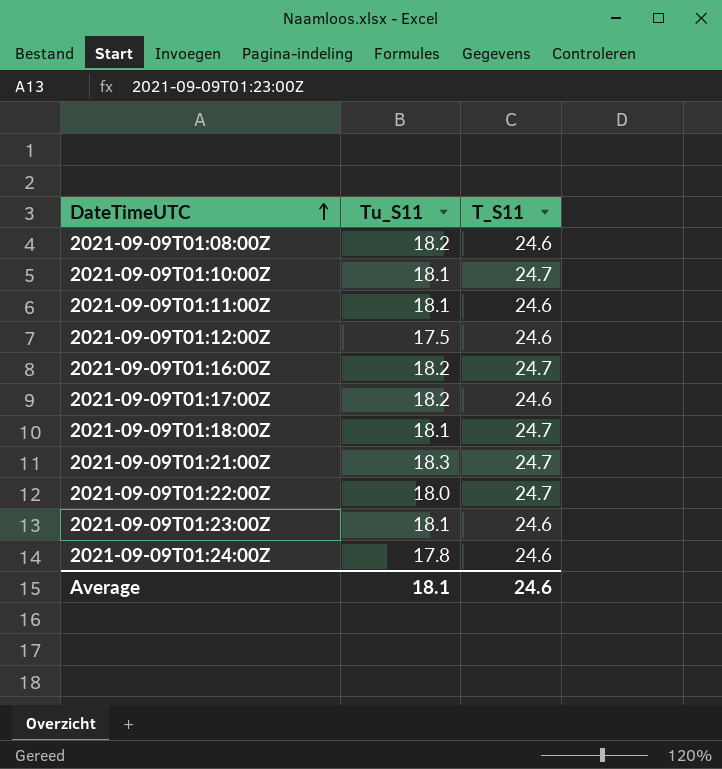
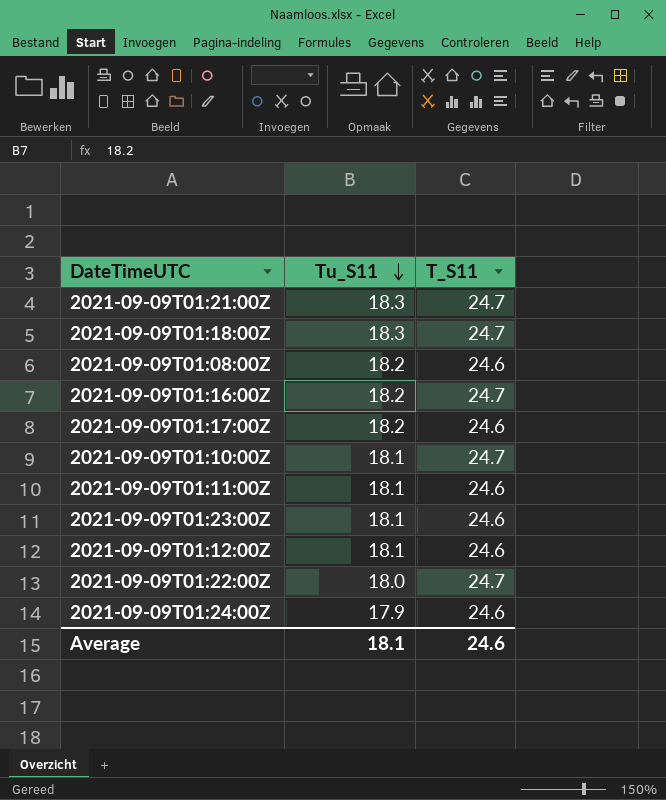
row order: DateTimeUTC ascending -> Tu_S11 descending
2021-09-09T01:18:00Z | Tu_S11: 18.1 -> 18.3
2021-09-09T01:12:00Z | Tu_S11: 17.5 -> 18.1
2021-09-09T01:24:00Z | Tu_S11: 17.8 -> 17.9

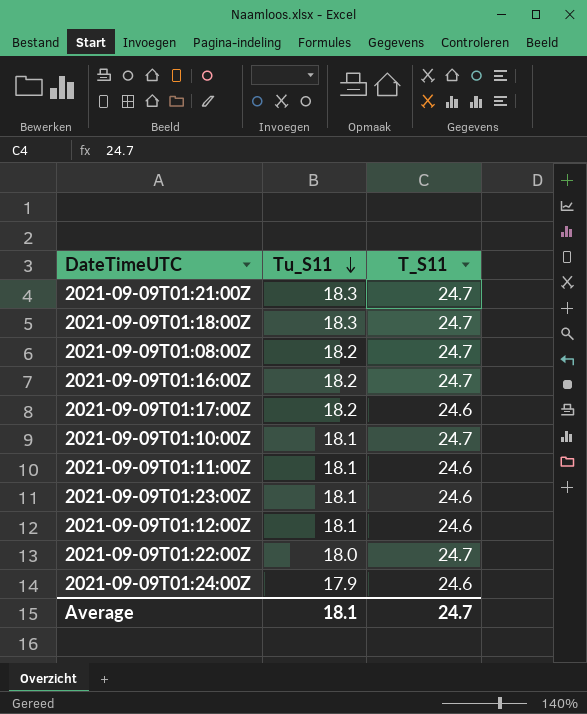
2021-09-09T01:08:00Z | T_S11: 24.6 -> 24.7
Average | T_S11: 24.6 -> 24.7

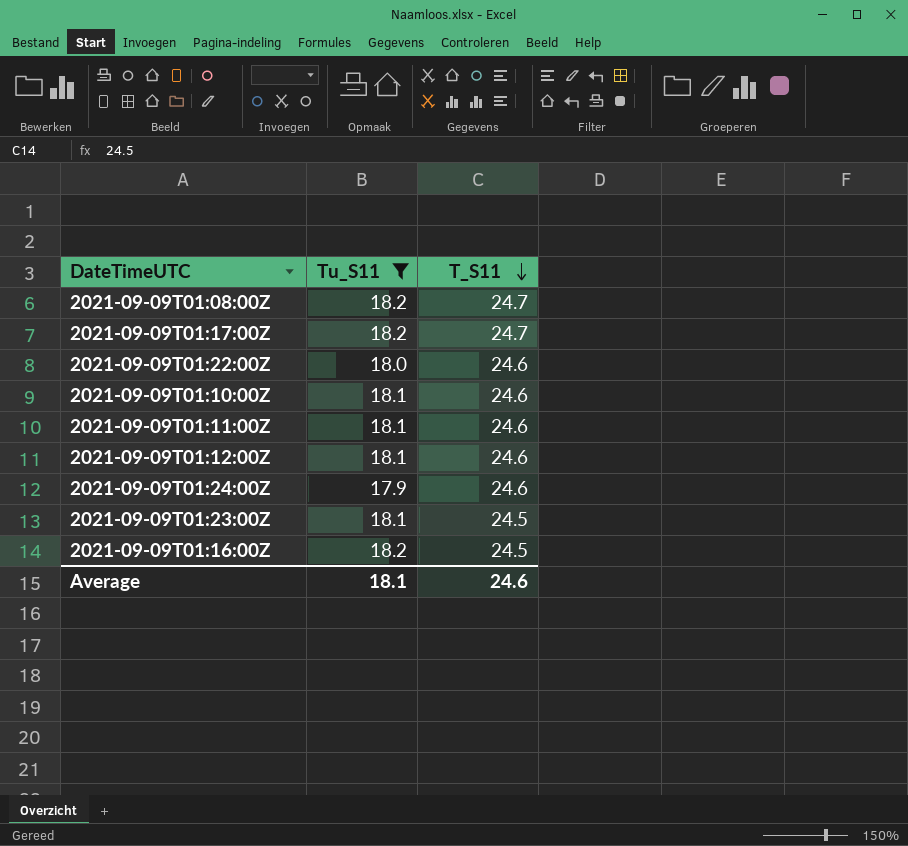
filter: none -> Tu_S11 != 18.3
row order: Tu_S11 descending -> T_S11 descending
2021-09-09T01:17:00Z | T_S11: 24.6 -> 24.7
2021-09-09T01:22:00Z | T_S11: 24.7 -> 24.6
2021-09-09T01:10:00Z | T_S11: 24.7 -> 24.6
2021-09-09T01:23:00Z | T_S11: 24.6 -> 24.5
2021-09-09T01:16:00Z | T_S11: 24.7 -> 24.5
Average | T_S11: 24.7 -> 24.6

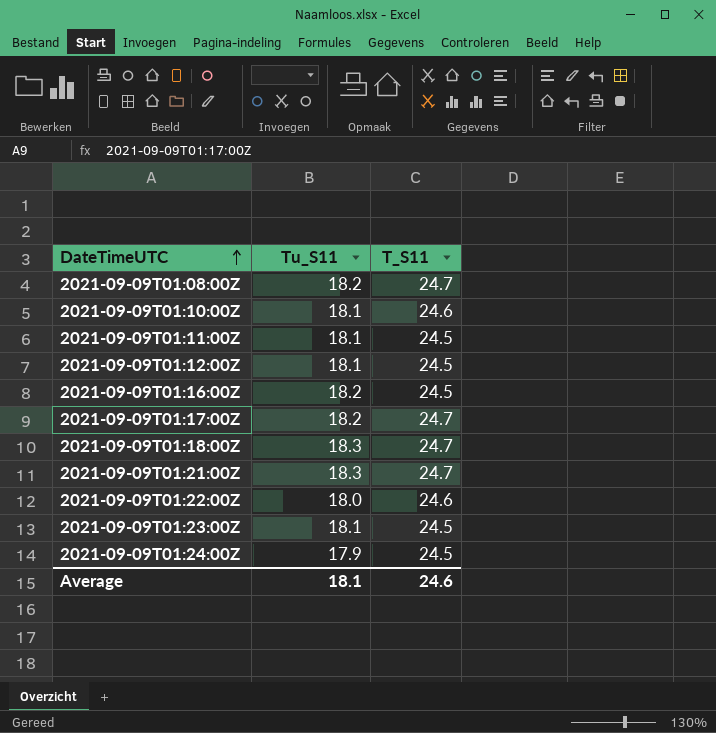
filter: Tu_S11 != 18.3 -> none
row order: T_S11 descending -> DateTimeUTC ascending
2021-09-09T01:11:00Z | T_S11: 24.6 -> 24.5
2021-09-09T01:12:00Z | T_S11: 24.6 -> 24.5
2021-09-09T01:24:00Z | T_S11: 24.6 -> 24.5

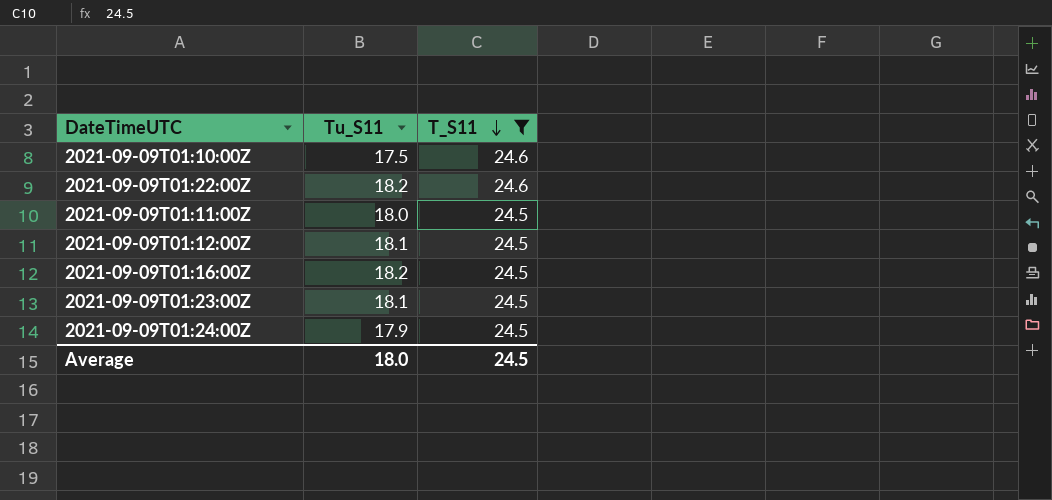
filter: none -> T_S11 != 24.7
row order: DateTimeUTC ascending -> T_S11 descending
2021-09-09T01:10:00Z | Tu_S11: 18.1 -> 17.5
2021-09-09T01:22:00Z | Tu_S11: 18.0 -> 18.2
2021-09-09T01:11:00Z | Tu_S11: 18.1 -> 18.0
Average | Tu_S11: 18.1 -> 18.0
Average | T_S11: 24.6 -> 24.5

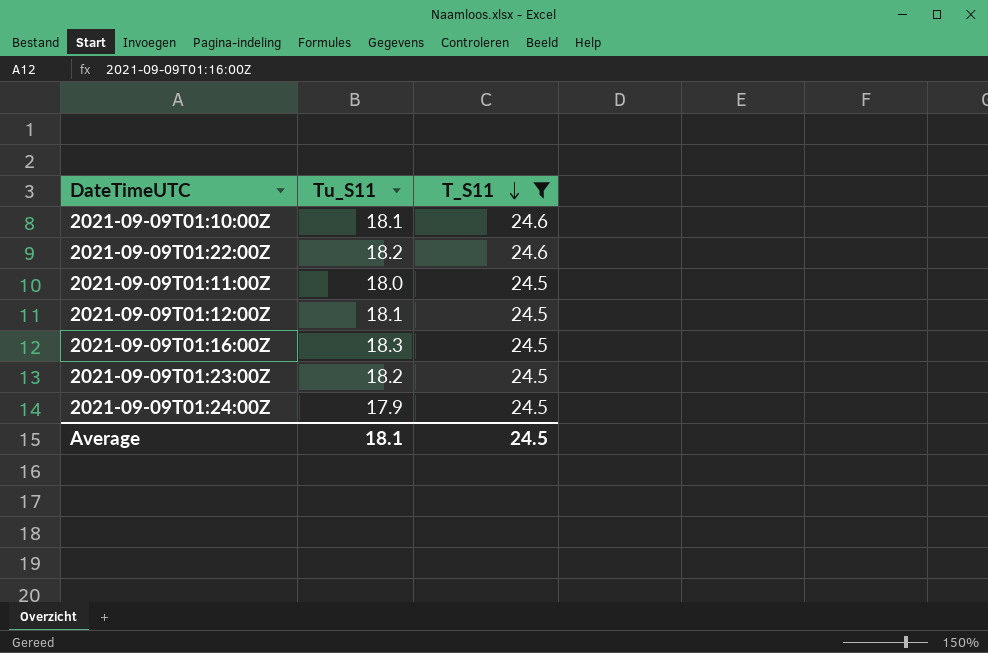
2021-09-09T01:10:00Z | Tu_S11: 17.5 -> 18.1
2021-09-09T01:16:00Z | Tu_S11: 18.2 -> 18.3
2021-09-09T01:23:00Z | Tu_S11: 18.1 -> 18.2
Average | Tu_S11: 18.0 -> 18.1

